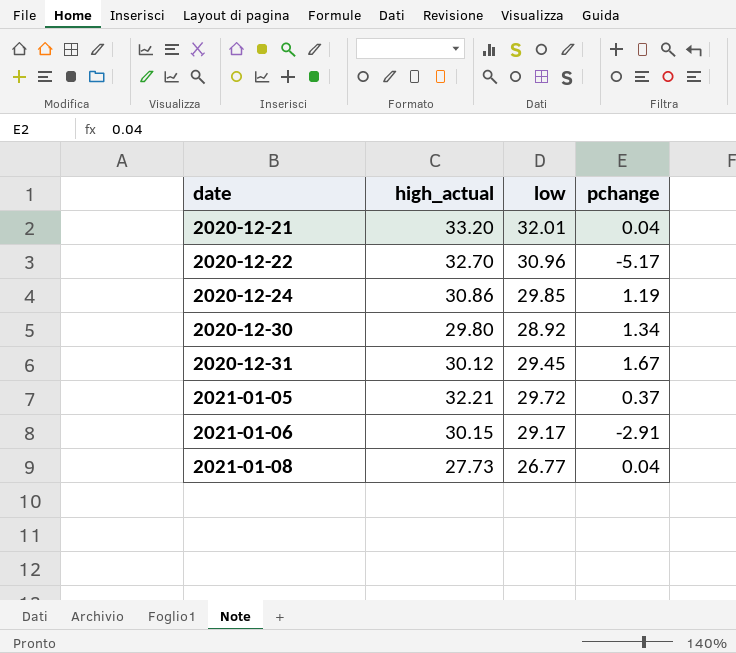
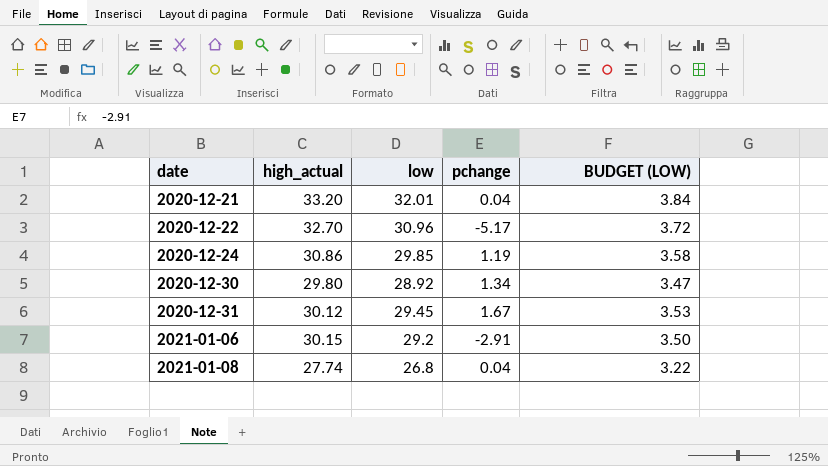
column BUDGET (LOW) | formula: none -> [low] * 0.12
row 2021-01-05: 32.21 | 29.72 | 0.37 -> none
2021-01-06 | low: 29.17 -> 29.2
2021-01-08 | high_actual: 27.73 -> 27.74
2021-01-08 | low: 26.77 -> 26.8

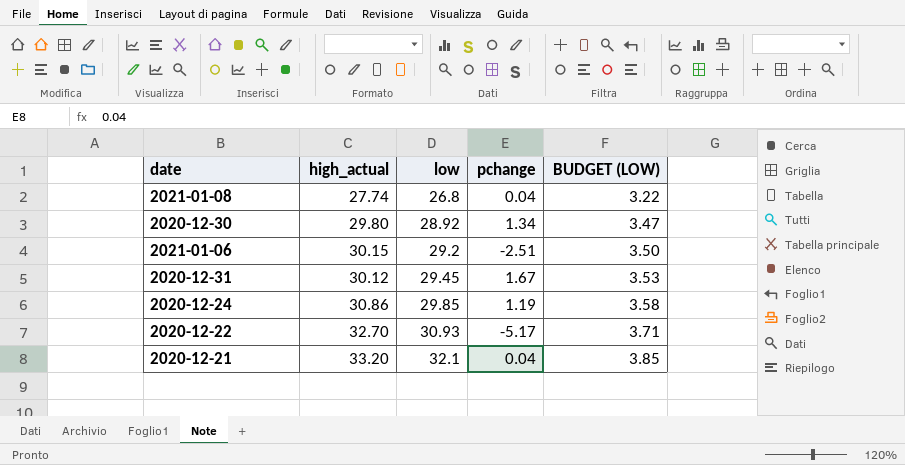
row order: date ascending -> low ascending
2021-01-06 | pchange: -2.91 -> -2.51
2020-12-22 | low: 30.96 -> 30.93
2020-12-22 | BUDGET (LOW): 3.72 -> 3.71
2020-12-21 | low: 32.01 -> 32.1
2020-12-21 | BUDGET (LOW): 3.84 -> 3.85

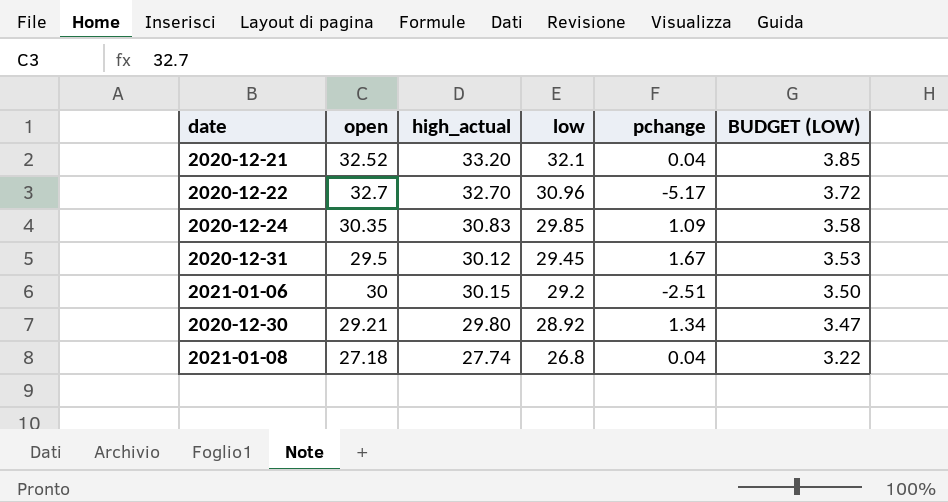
row order: low ascending -> low descending
column open | position: none -> 2
2020-12-22 | low: 30.93 -> 30.96
2020-12-22 | BUDGET (LOW): 3.71 -> 3.72
2020-12-24 | high_actual: 30.86 -> 30.83
2020-12-24 | pchange: 1.19 -> 1.09

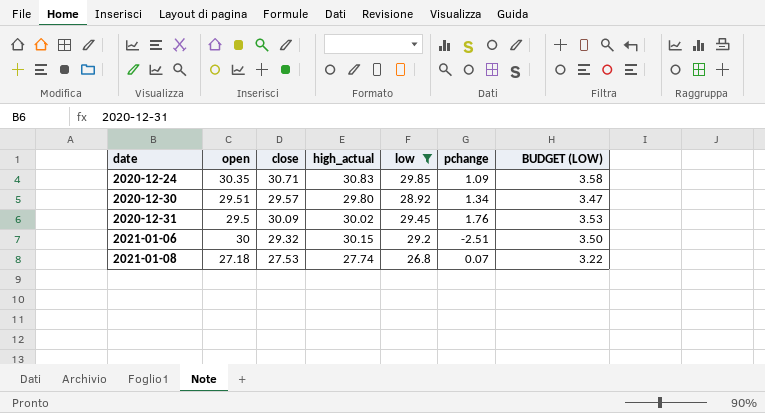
filter: none -> low <= 29.85
row order: low descending -> date ascending
column close | position: none -> 3
2020-12-30 | open: 29.21 -> 29.51
2020-12-31 | high_actual: 30.12 -> 30.02
2020-12-31 | pchange: 1.67 -> 1.76
2021-01-08 | pchange: 0.04 -> 0.07

